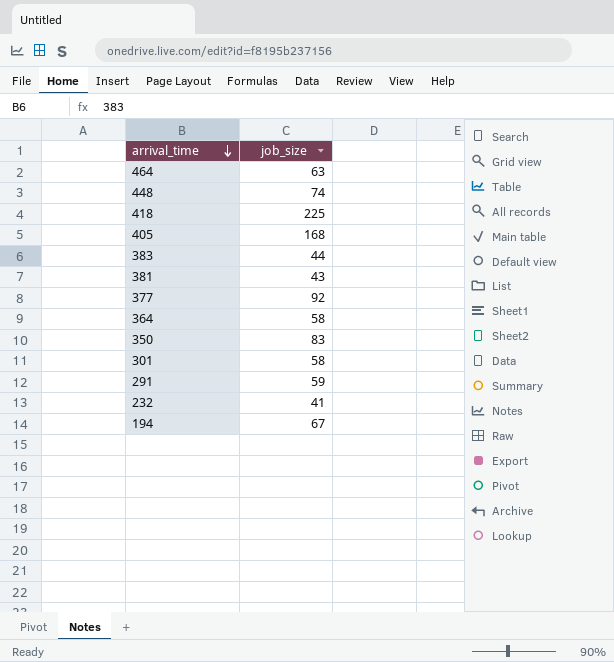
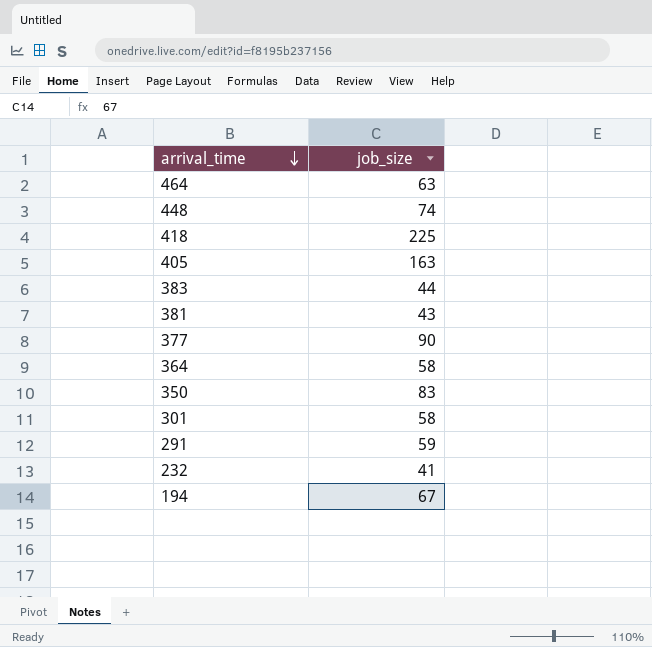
405 | job_size: 168 -> 163
377 | job_size: 92 -> 90

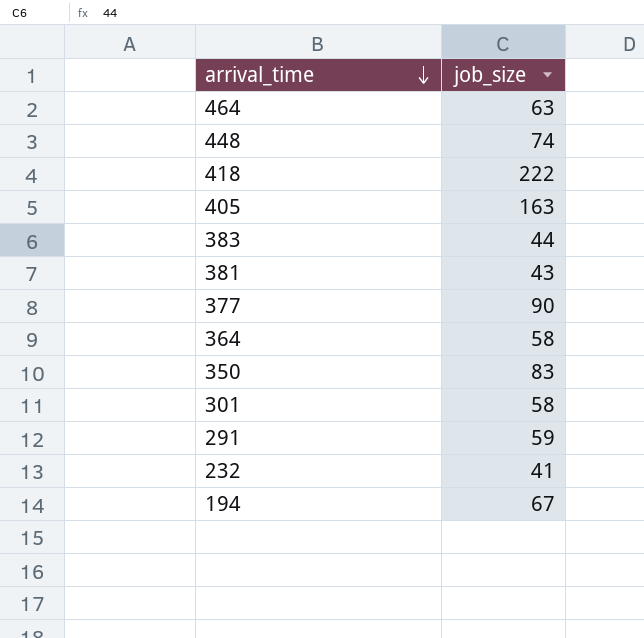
418 | job_size: 225 -> 222

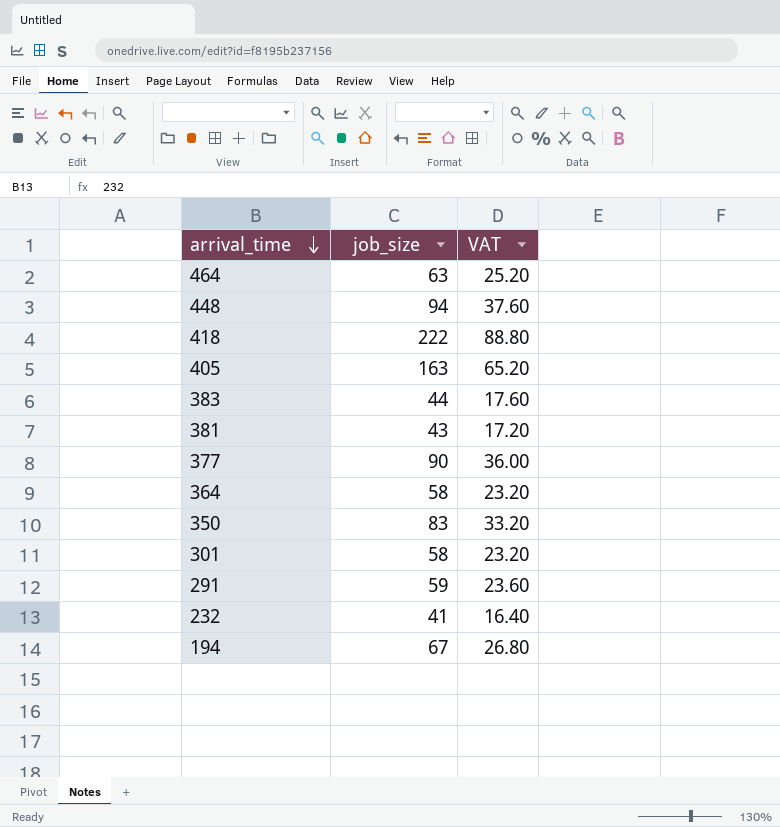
column VAT | formula: none -> [job_size] * 0.4
448 | job_size: 74 -> 94

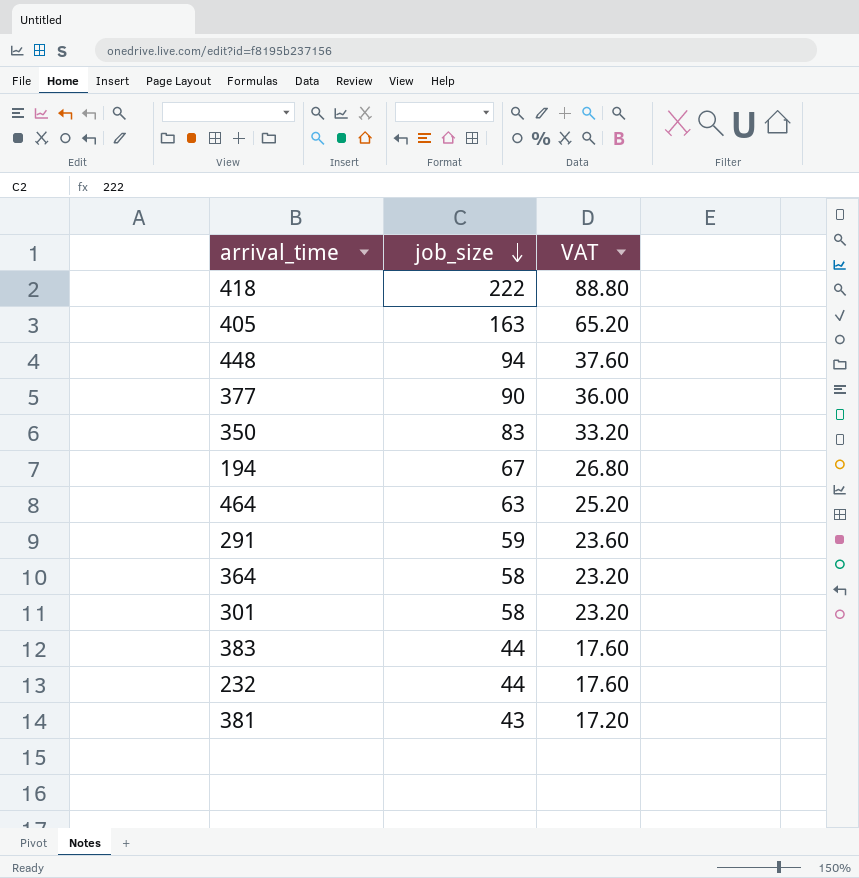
row order: arrival_time descending -> job_size descending
232 | job_size: 41 -> 44
232 | VAT: 16.40 -> 17.60

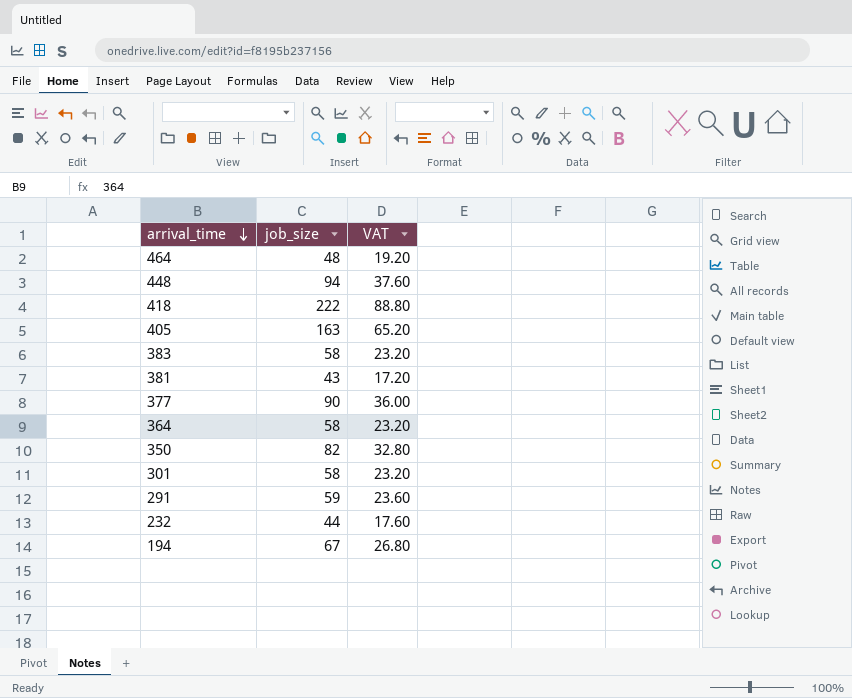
row order: job_size descending -> arrival_time descending
464 | job_size: 63 -> 48
464 | VAT: 25.20 -> 19.20
383 | job_size: 44 -> 58
383 | VAT: 17.60 -> 23.20
350 | job_size: 83 -> 82
350 | VAT: 33.20 -> 32.80

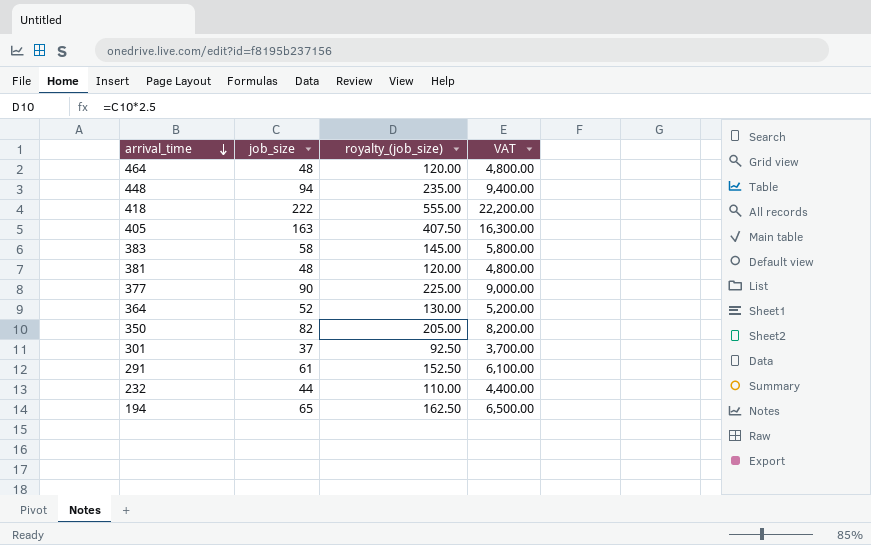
column royalty_(job_size) | formula: none -> [job_size] * 2.5
column VAT | formula: [job_size] * 0.4 -> [job_size] * 100
381 | job_size: 43 -> 48
364 | job_size: 58 -> 52
301 | job_size: 58 -> 37
291 | job_size: 59 -> 61
194 | job_size: 67 -> 65

